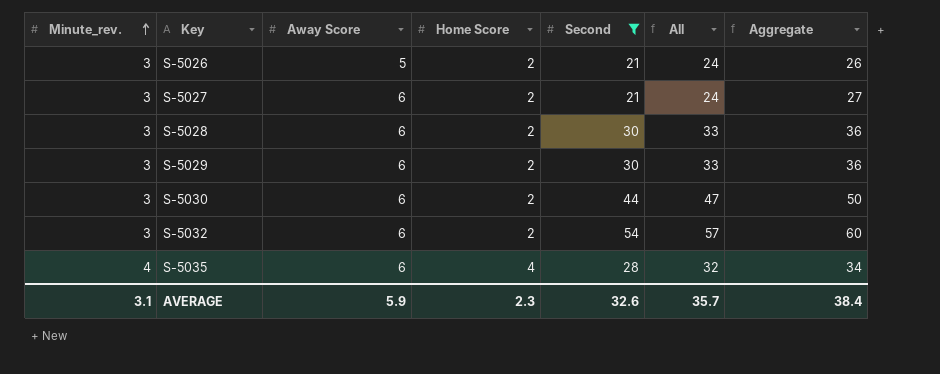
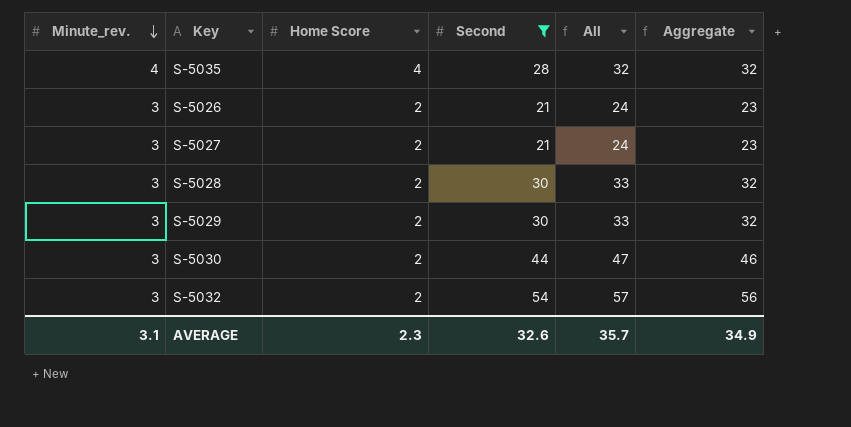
row order: Minute_rev. ascending -> Minute_rev. descending
column Away Score | position: 3 -> none
column Aggregate | formula: [Away Score] + [Second] -> [Home Score] + [Second]
AVERAGE | Aggregate: 38.4 -> 34.9

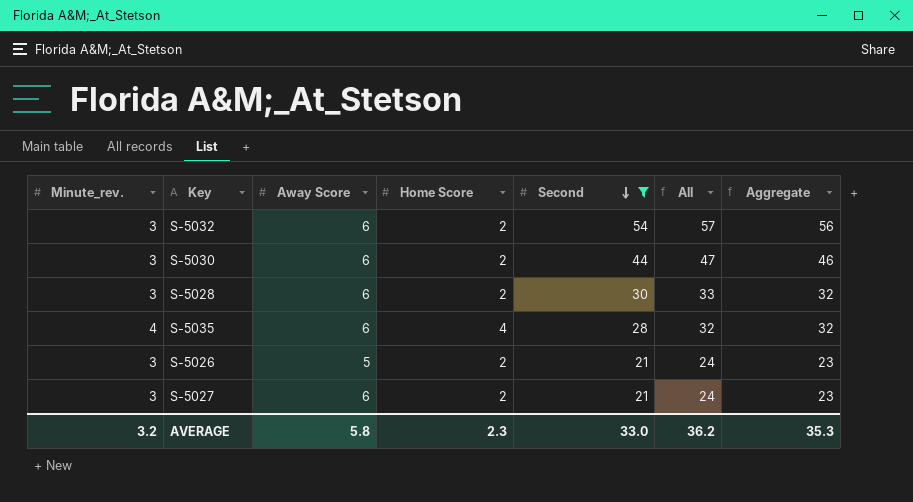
row order: Minute_rev. descending -> Second descending
column Away Score | position: none -> 3
row S-5029: 3 | 2 | 30 | 33 | 32 -> none
AVERAGE | Minute_rev.: 3.1 -> 3.2
AVERAGE | Second: 32.6 -> 33.0
AVERAGE | All: 35.7 -> 36.2
AVERAGE | Aggregate: 34.9 -> 35.3

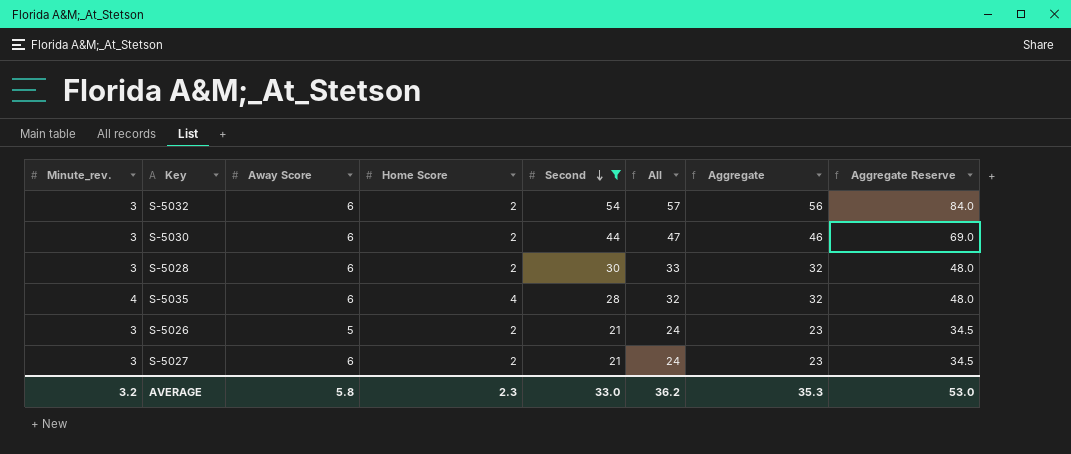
column Aggregate Reserve | formula: none -> [Aggregate] * 1.5

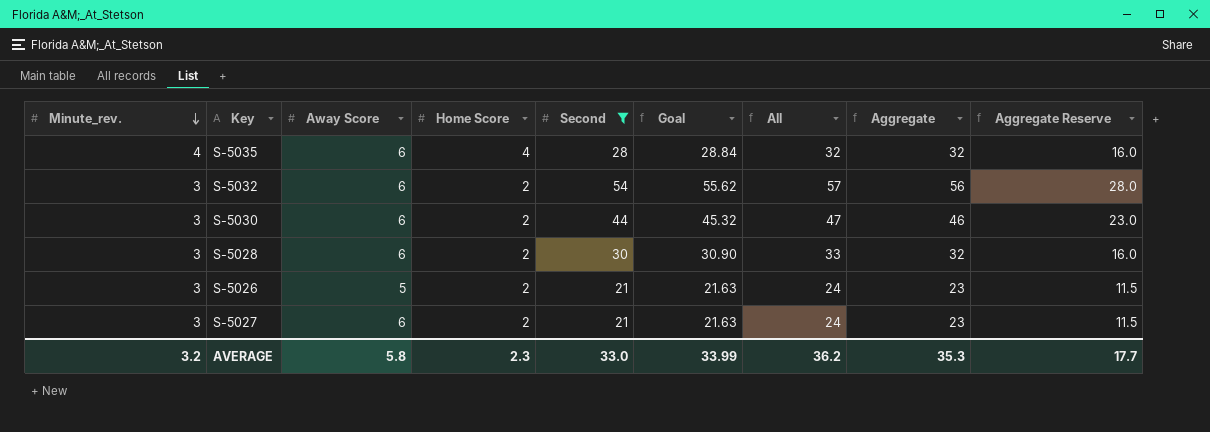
row order: Second descending -> Minute_rev. descending
column Goal | formula: none -> [Second] * 1.03
column Aggregate Reserve | formula: [Aggregate] * 1.5 -> [Aggregate] * 0.5
AVERAGE | Aggregate Reserve: 53.0 -> 17.7

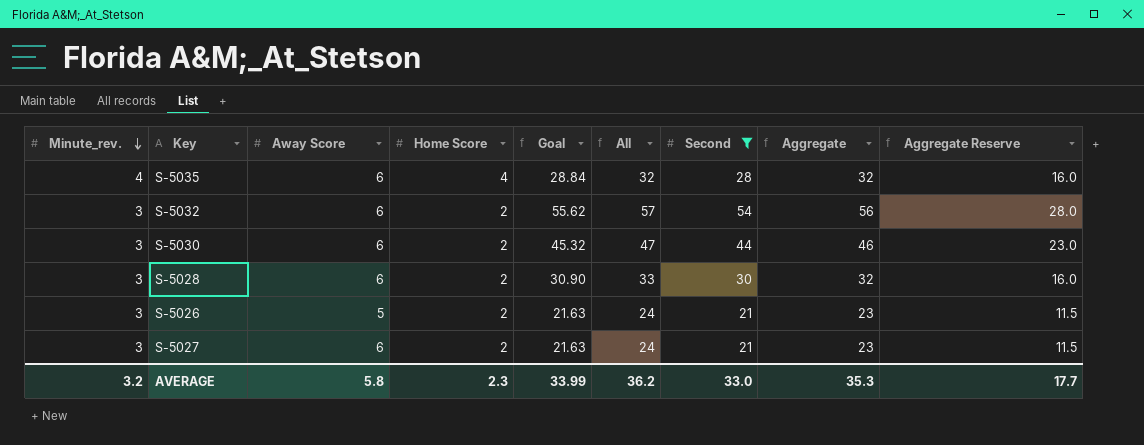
column Second | position: 5 -> 7

